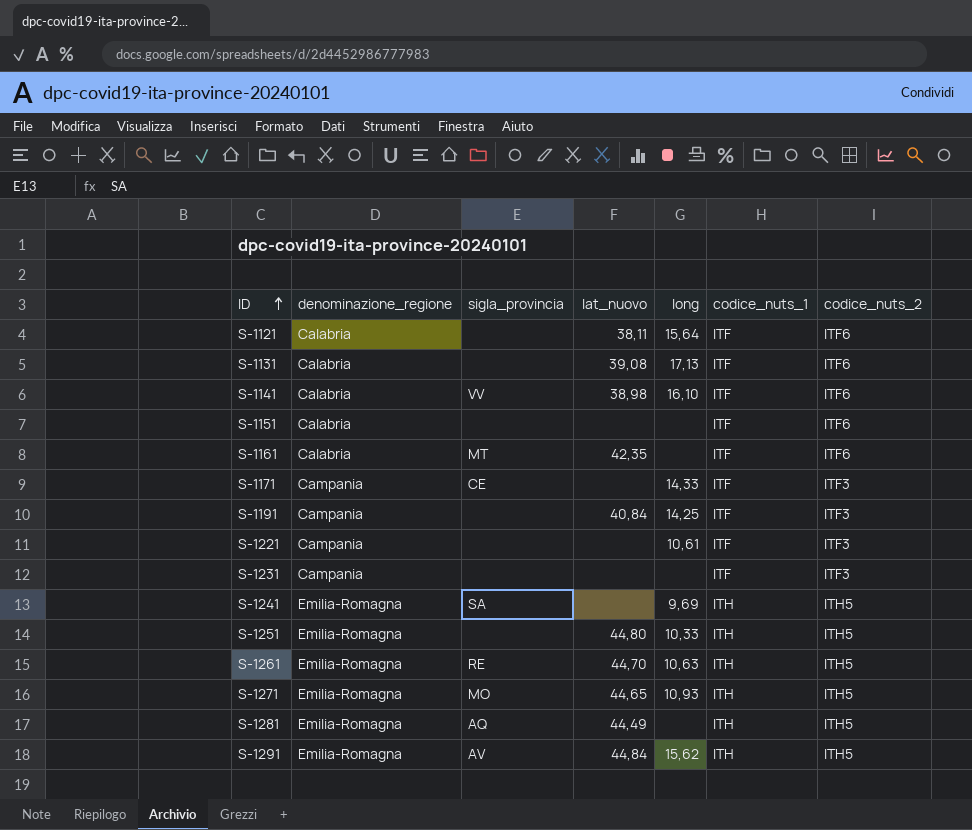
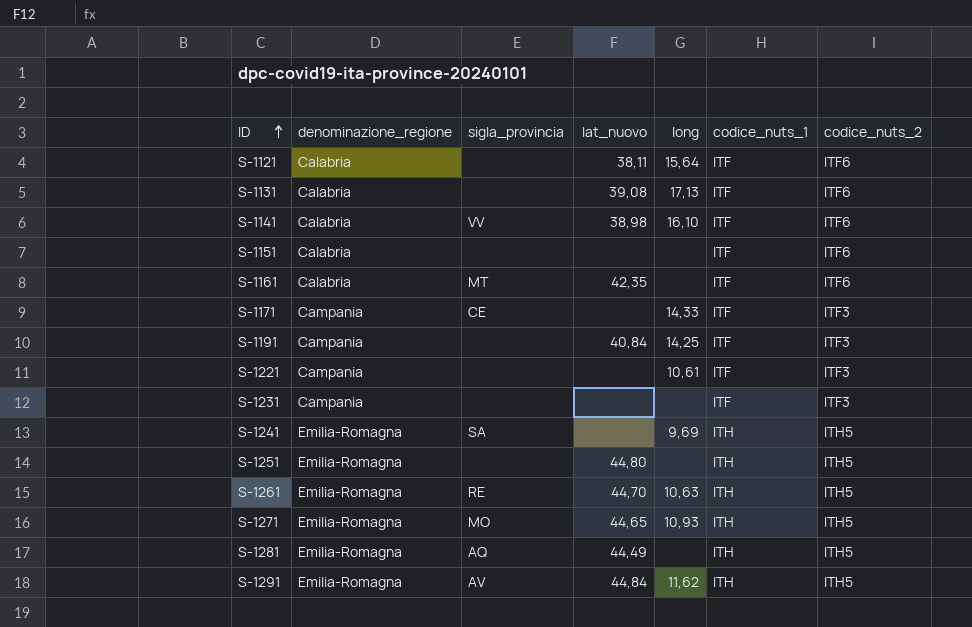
S-1251 | long: 10,33 -> none
S-1291 | long: 15,62 -> 11,62

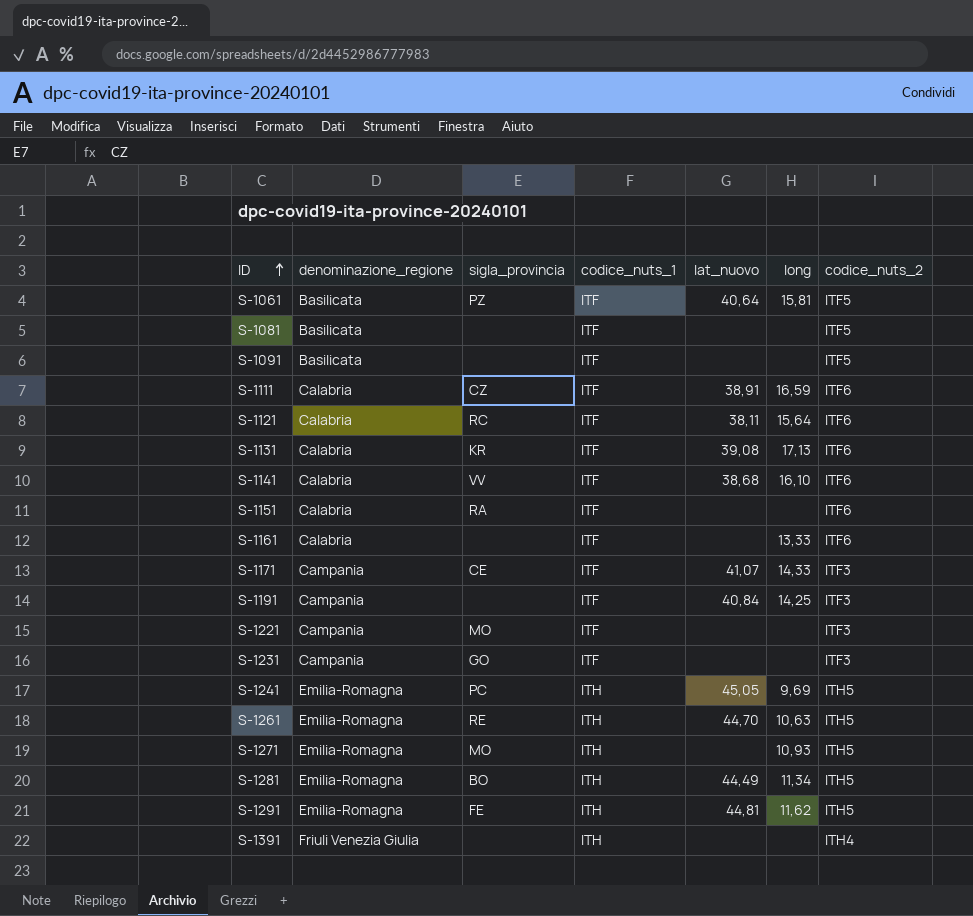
column codice_nuts_1 | position: 6 -> 4
row S-1251: Emilia-Romagna | none | 44,80 | none | ITH | ITH5 -> none
row S-1061: none -> Basilicata | PZ | ITF | 40,64 | 15,81 | ITF5
row S-1081: none -> Basilicata | none | ITF | none | none | ITF5
row S-1091: none -> Basilicata | none | ITF | none | none | ITF5
row S-1111: none -> Calabria | CZ | ITF | 38,91 | 16,59 | ITF6
S-1121 | sigla_provincia: none -> RC
S-1131 | sigla_provincia: none -> KR
S-1141 | lat_nuovo: 38,98 -> 38,68
S-1151 | sigla_provincia: none -> RA
S-1161 | sigla_provincia: MT -> none
S-1161 | lat_nuovo: 42,35 -> none
S-1161 | long: none -> 13,33
S-1171 | lat_nuovo: none -> 41,07
S-1221 | sigla_provincia: none -> MO
S-1221 | long: 10,61 -> none
S-1231 | sigla_provincia: none -> GO
S-1241 | sigla_provincia: SA -> PC
S-1241 | lat_nuovo: none -> 45,05
S-1271 | lat_nuovo: 44,65 -> none
S-1281 | sigla_provincia: AQ -> BO
S-1281 | long: none -> 11,34
S-1291 | sigla_provincia: AV -> FE
S-1291 | lat_nuovo: 44,84 -> 44,81
row S-1391: none -> Friuli Venezia Giulia | none | ITH | none | none | ITH4

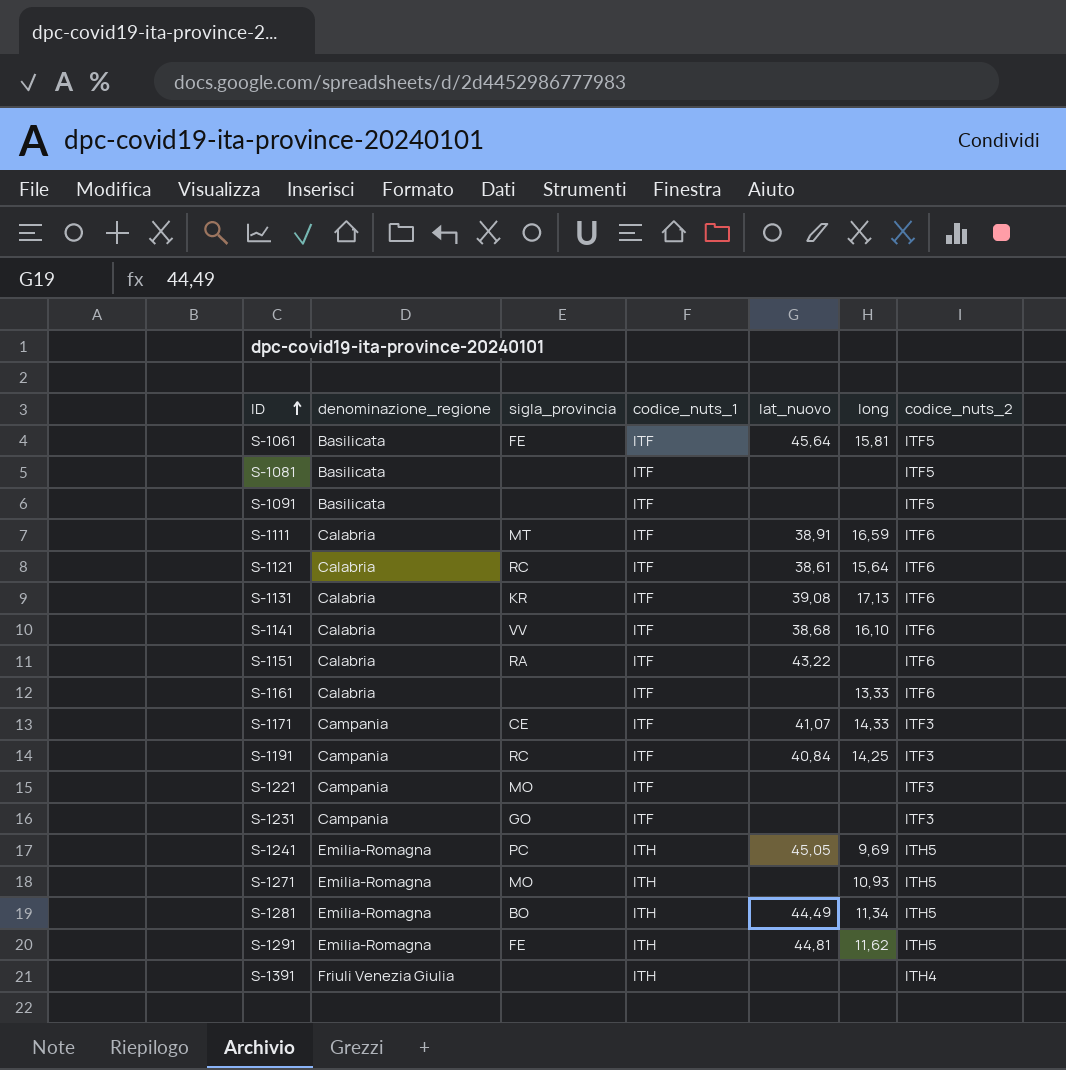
row S-1261: Emilia-Romagna | RE | ITH | 44,70 | 10,63 | ITH5 -> none
S-1061 | sigla_provincia: PZ -> FE
S-1061 | lat_nuovo: 40,64 -> 45,64
S-1111 | sigla_provincia: CZ -> MT
S-1121 | lat_nuovo: 38,11 -> 38,61
S-1151 | lat_nuovo: none -> 43,22
S-1191 | sigla_provincia: none -> RC

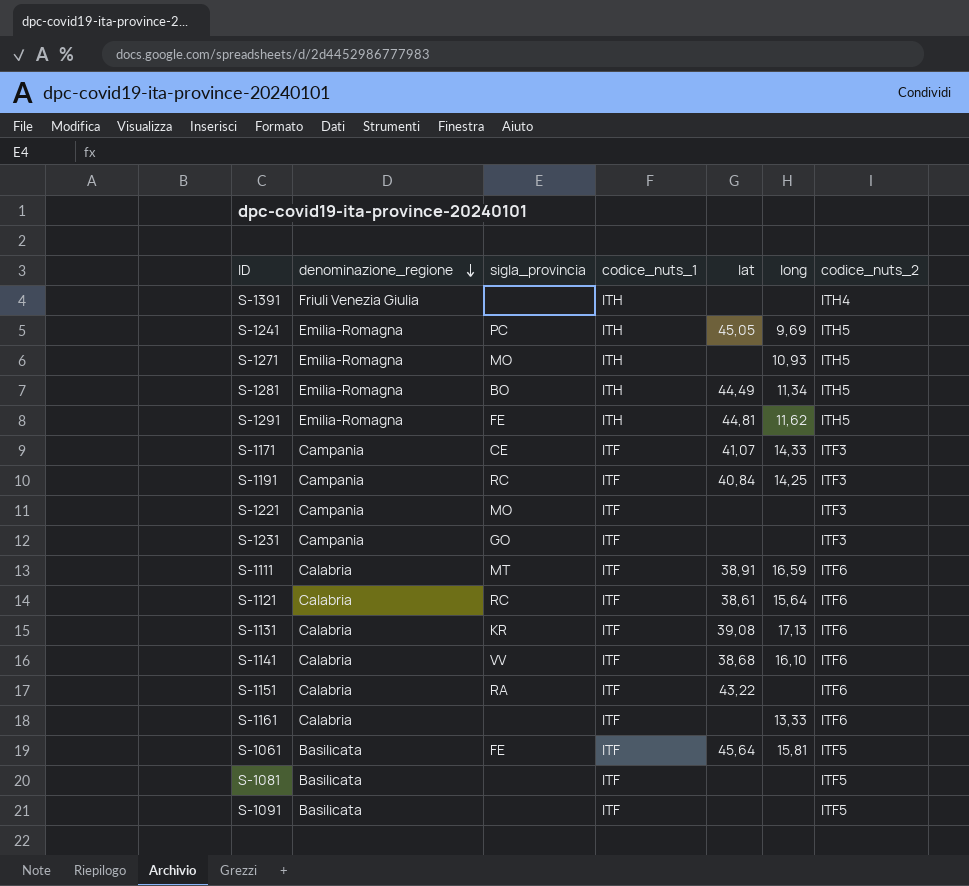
row order: ID ascending -> denominazione_regione descending
column name: lat_nuovo -> lat

